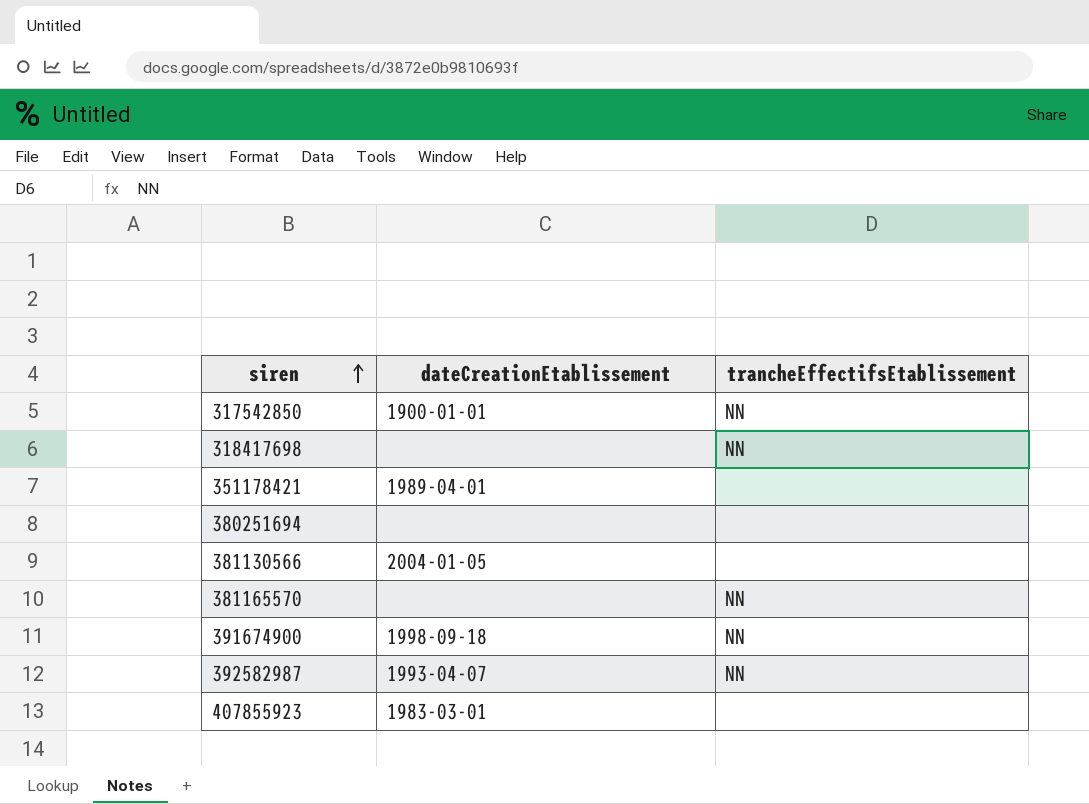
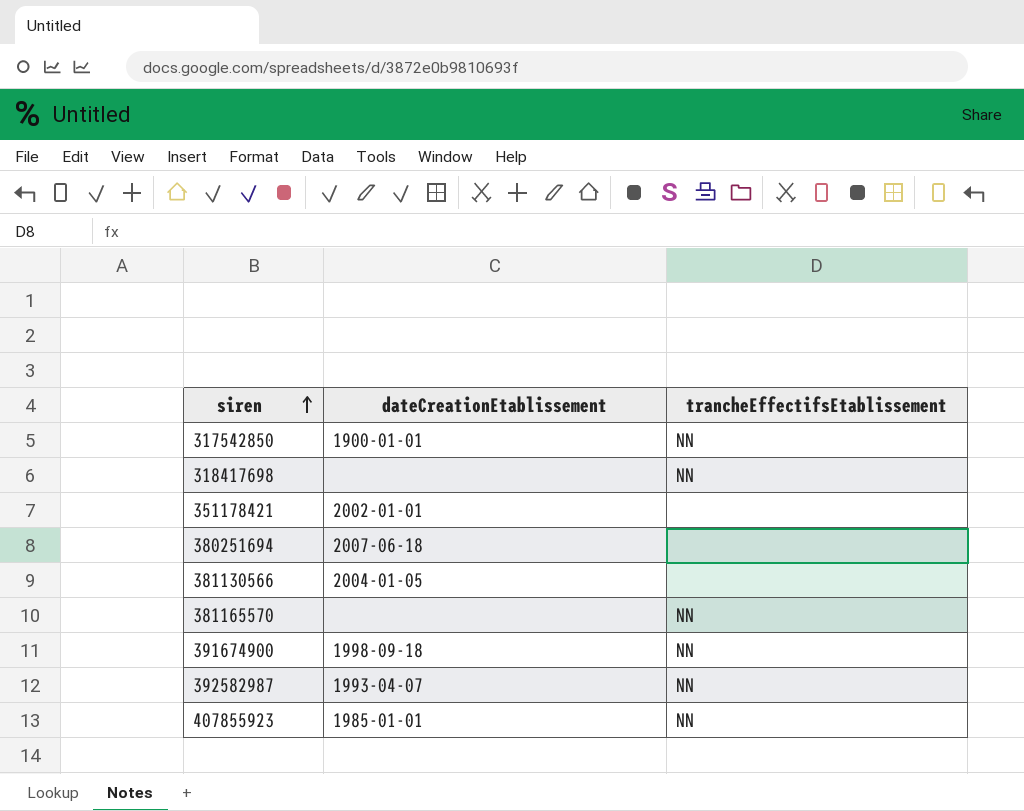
351178421 | dateCreationEtablissement: 1989-04-01 -> 2002-01-01
380251694 | dateCreationEtablissement: none -> 2007-06-18
407855923 | dateCreationEtablissement: 1983-03-01 -> 1985-01-01
407855923 | trancheEffectifsEtablissement: none -> NN

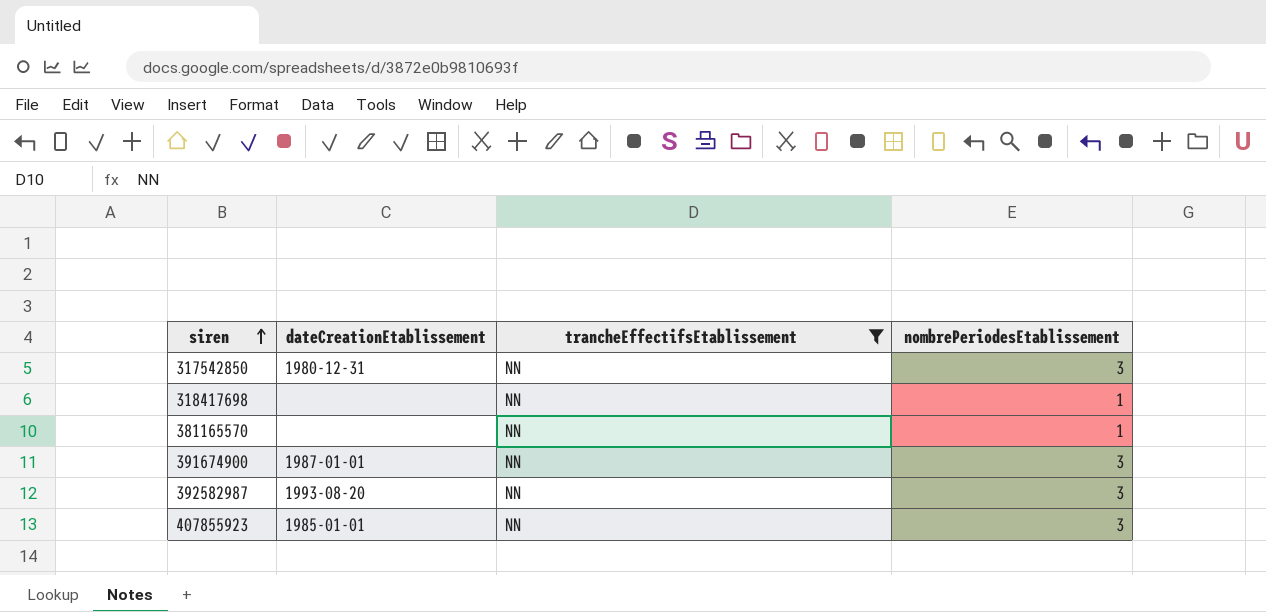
filter: none -> trancheEffectifsEtablissement = NN
column nombrePeriodesEtablissement | position: none -> 4
317542850 | dateCreationEtablissement: 1900-01-01 -> 1980-12-31
391674900 | dateCreationEtablissement: 1998-09-18 -> 1987-01-01
392582987 | dateCreationEtablissement: 1993-04-07 -> 1993-08-20

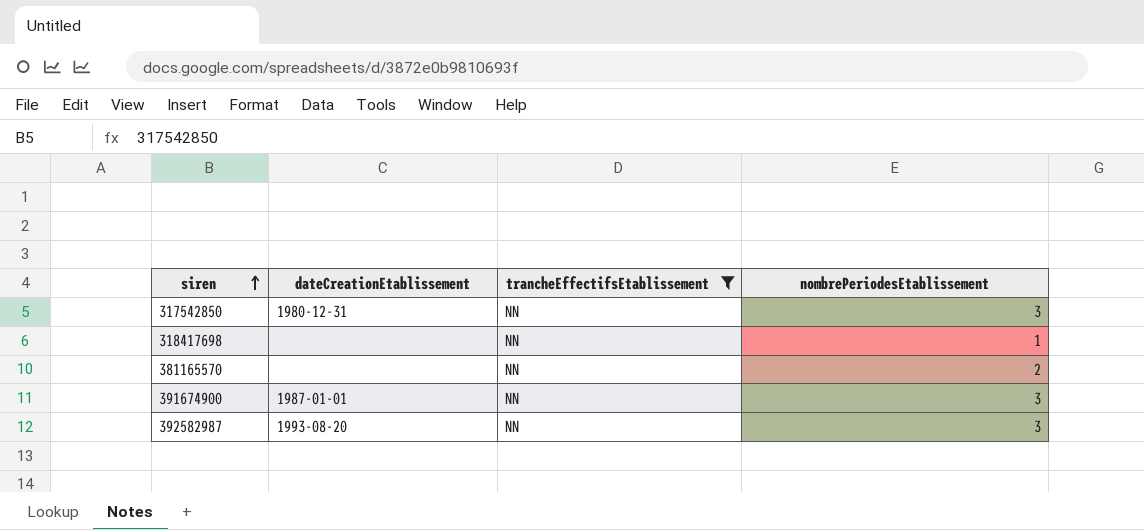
row 407855923: 1985-01-01 | NN | 3 -> none
381165570 | nombrePeriodesEtablissement: 1 -> 2

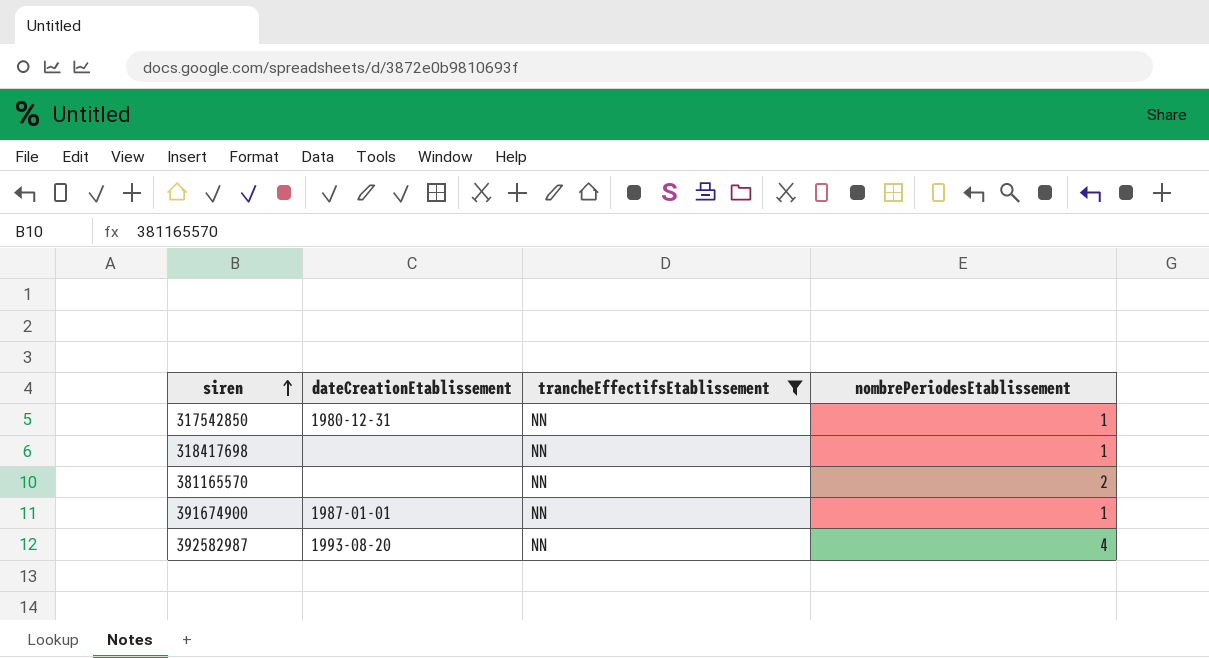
317542850 | nombrePeriodesEtablissement: 3 -> 1
391674900 | nombrePeriodesEtablissement: 3 -> 1
392582987 | nombrePeriodesEtablissement: 3 -> 4

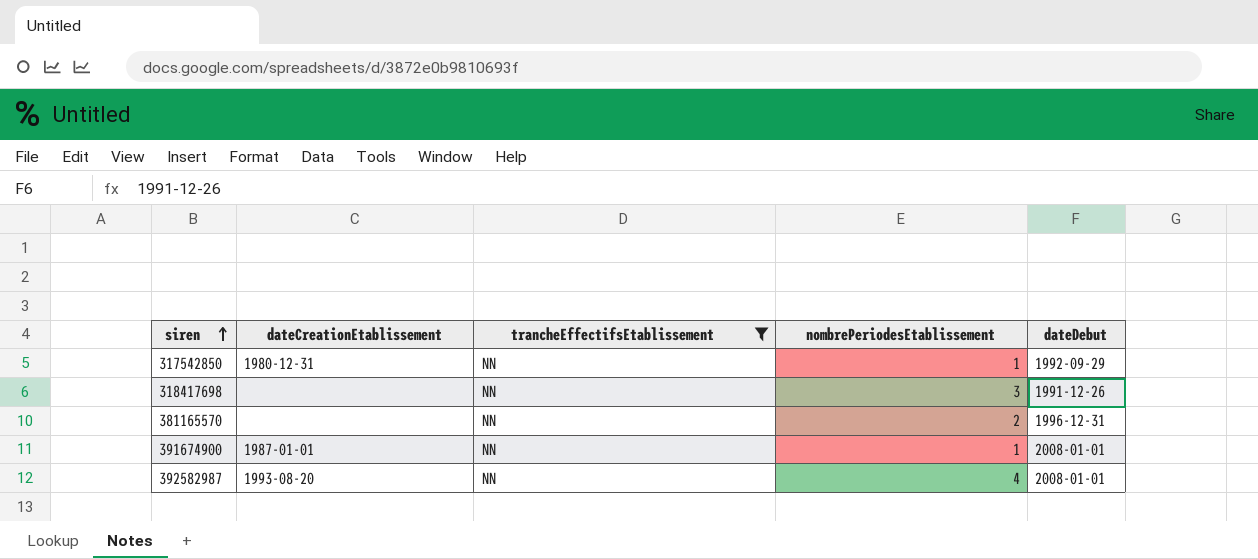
column dateDebut | position: none -> 5
318417698 | nombrePeriodesEtablissement: 1 -> 3

